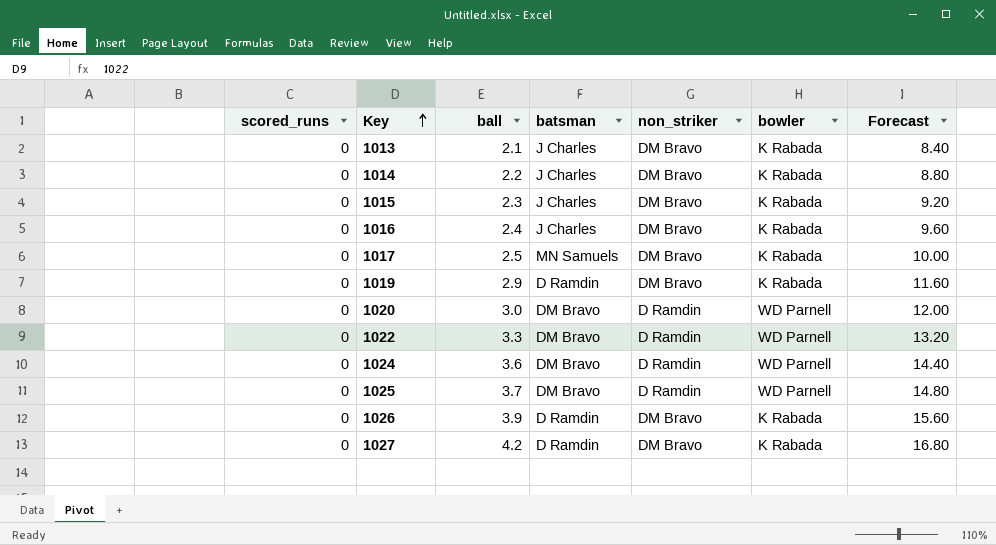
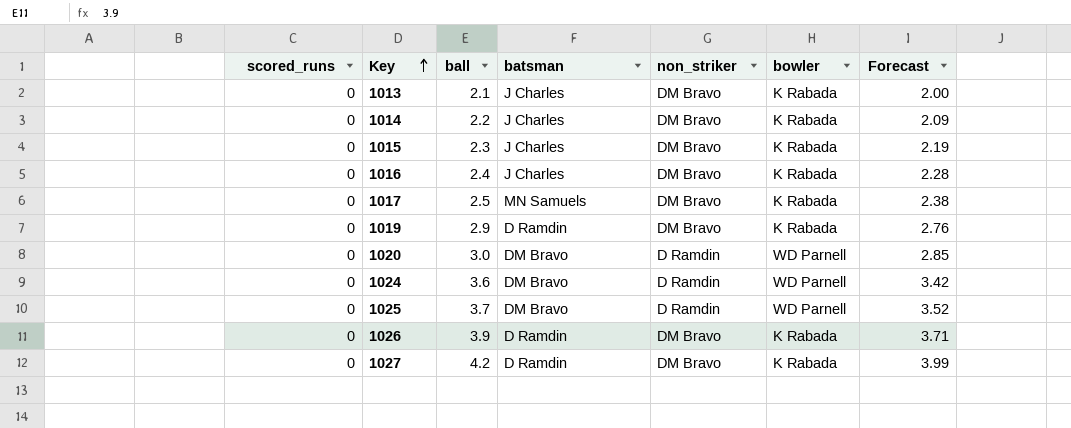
column Forecast | formula: [ball] * 4 -> [ball] * 0.95
row 1022: 0 | 3.3 | DM Bravo | D Ramdin | WD Parnell | 13.20 -> none

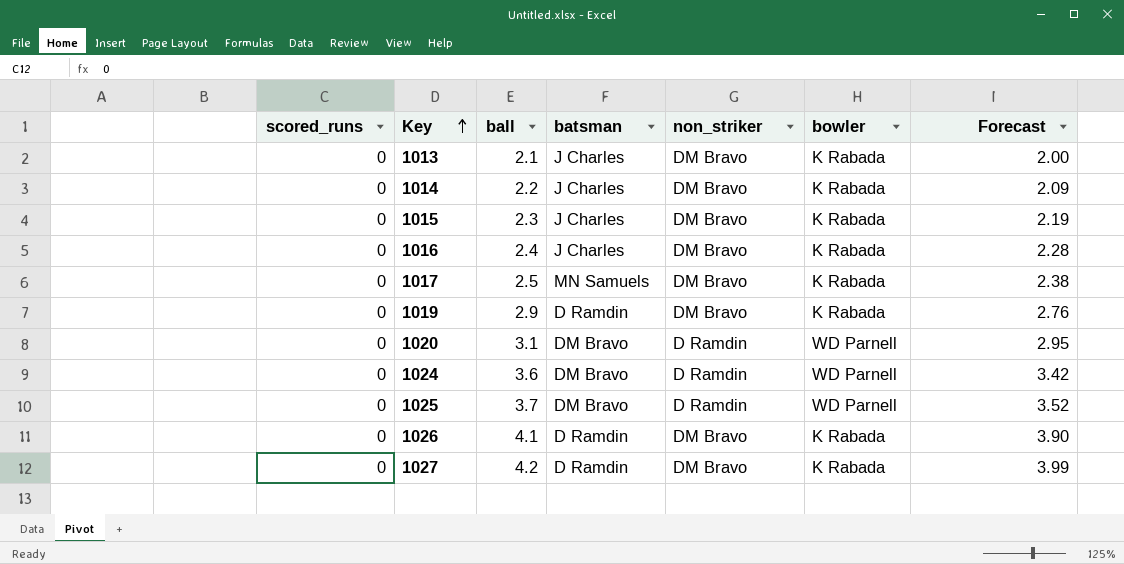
1020 | ball: 3.0 -> 3.1
1020 | Forecast: 2.85 -> 2.95
1026 | ball: 3.9 -> 4.1
1026 | Forecast: 3.71 -> 3.90

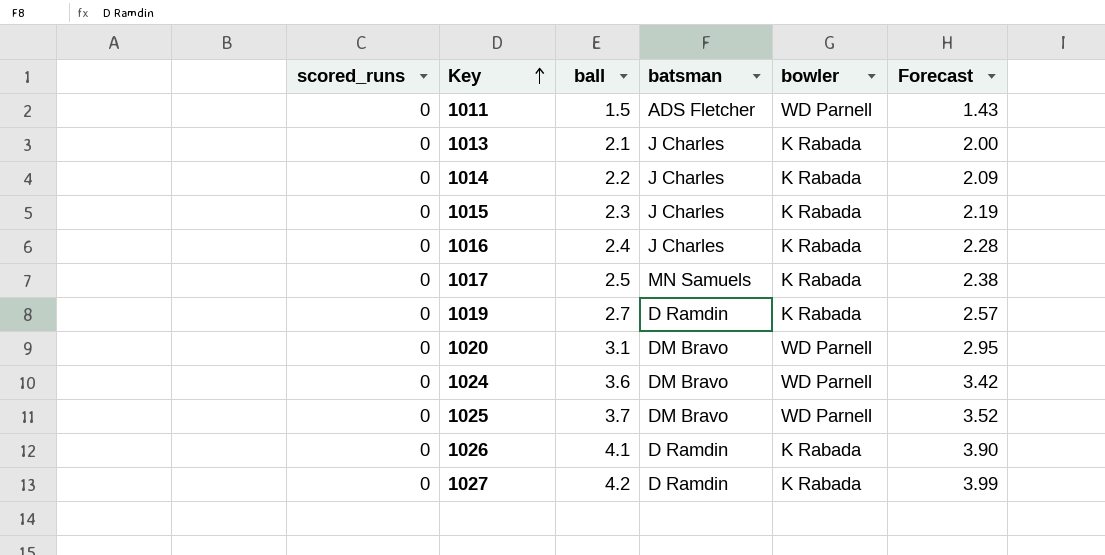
column non_striker | position: 5 -> none
row 1011: none -> 0 | 1.5 | ADS Fletcher | WD Parnell | 1.43
1019 | ball: 2.9 -> 2.7
1019 | Forecast: 2.76 -> 2.57

